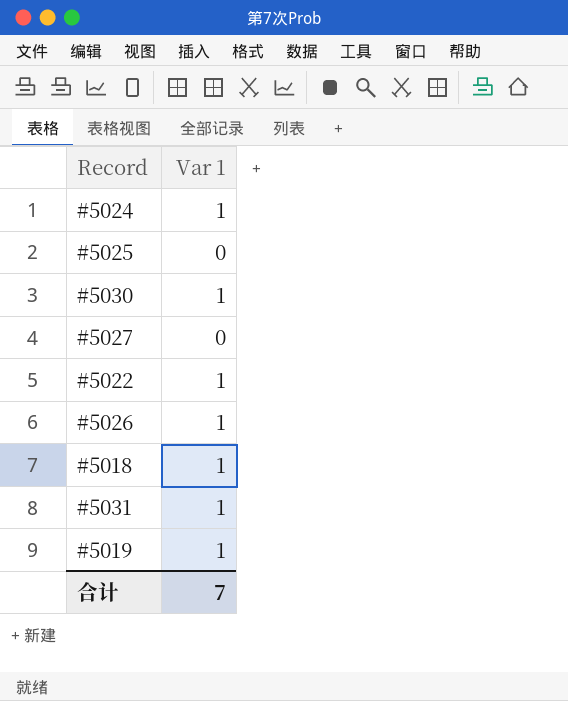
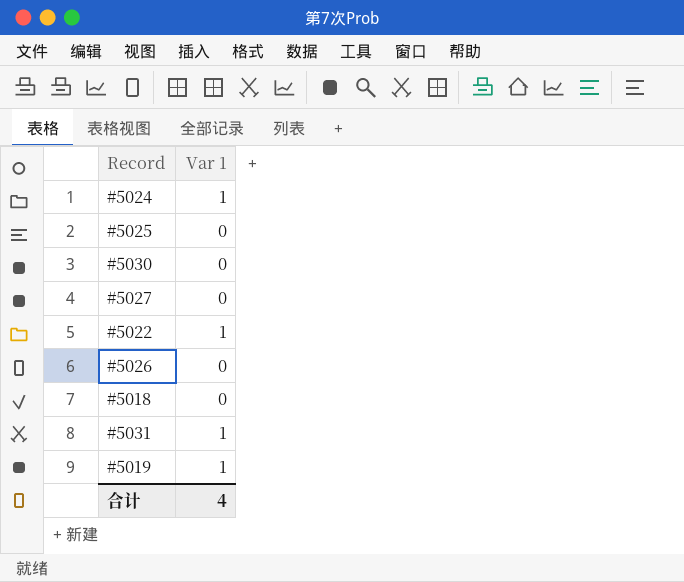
#5030 | Var 1: 1 -> 0
#5026 | Var 1: 1 -> 0
#5018 | Var 1: 1 -> 0
合计 | Var 1: 7 -> 4

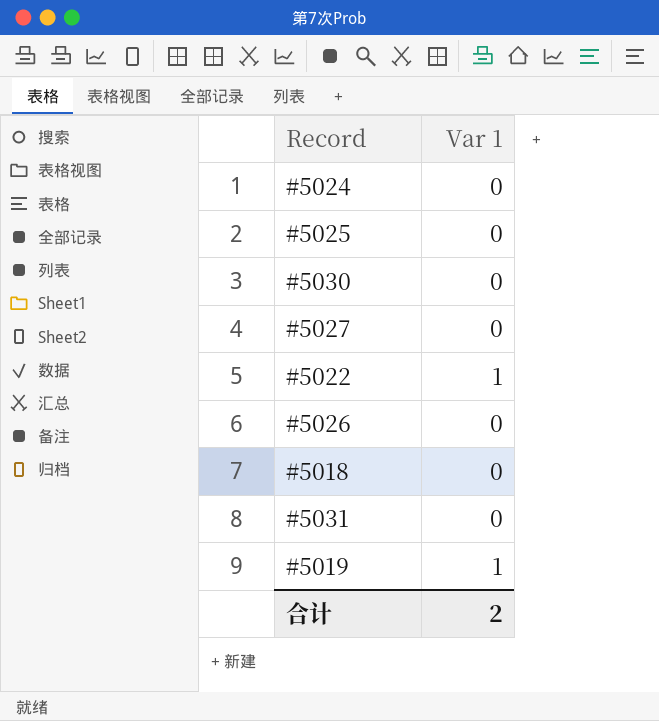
#5024 | Var 1: 1 -> 0
#5031 | Var 1: 1 -> 0
合计 | Var 1: 4 -> 2

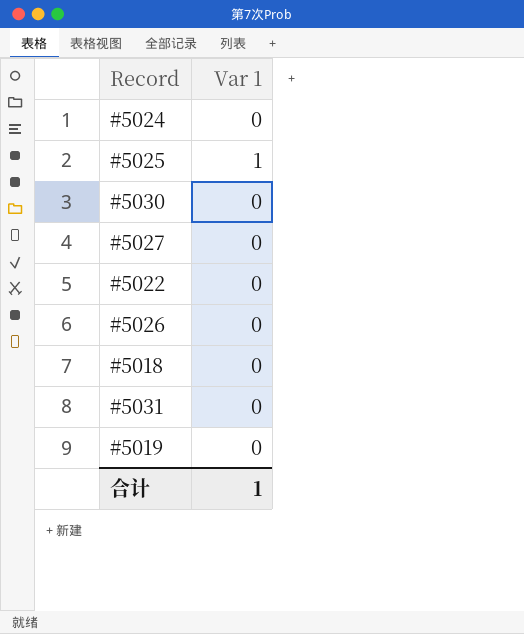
#5025 | Var 1: 0 -> 1
#5022 | Var 1: 1 -> 0
#5019 | Var 1: 1 -> 0
合计 | Var 1: 2 -> 1

